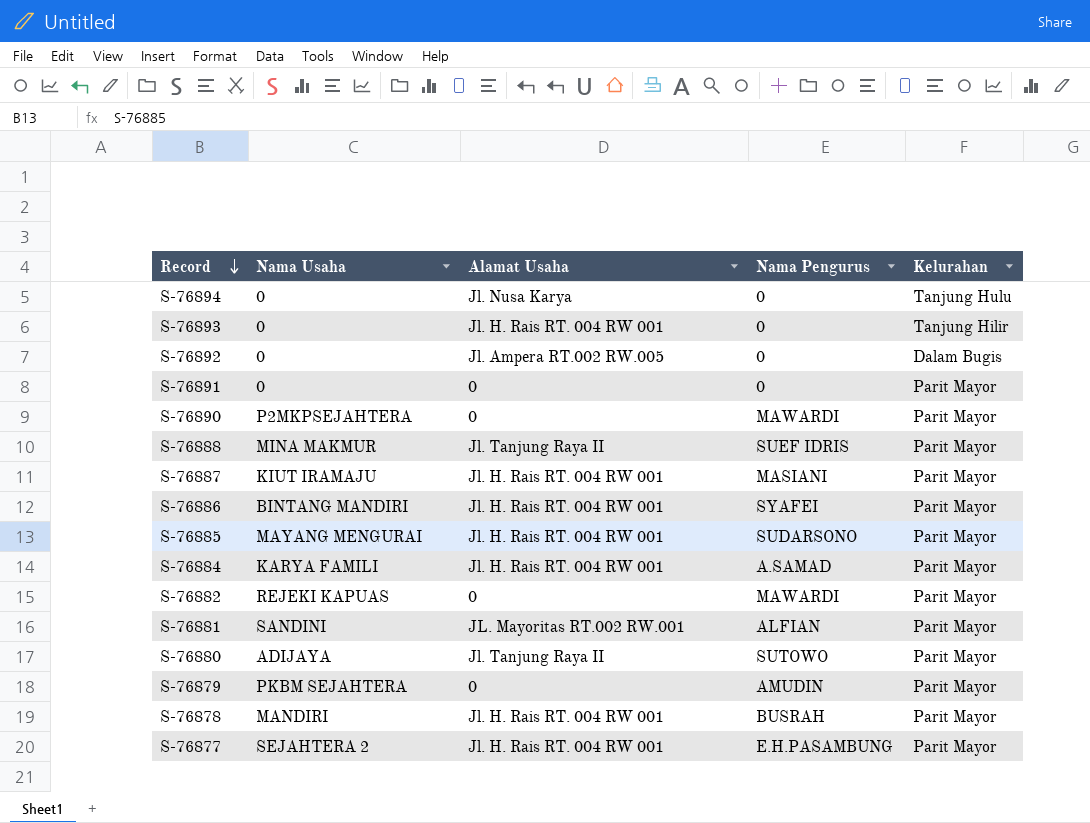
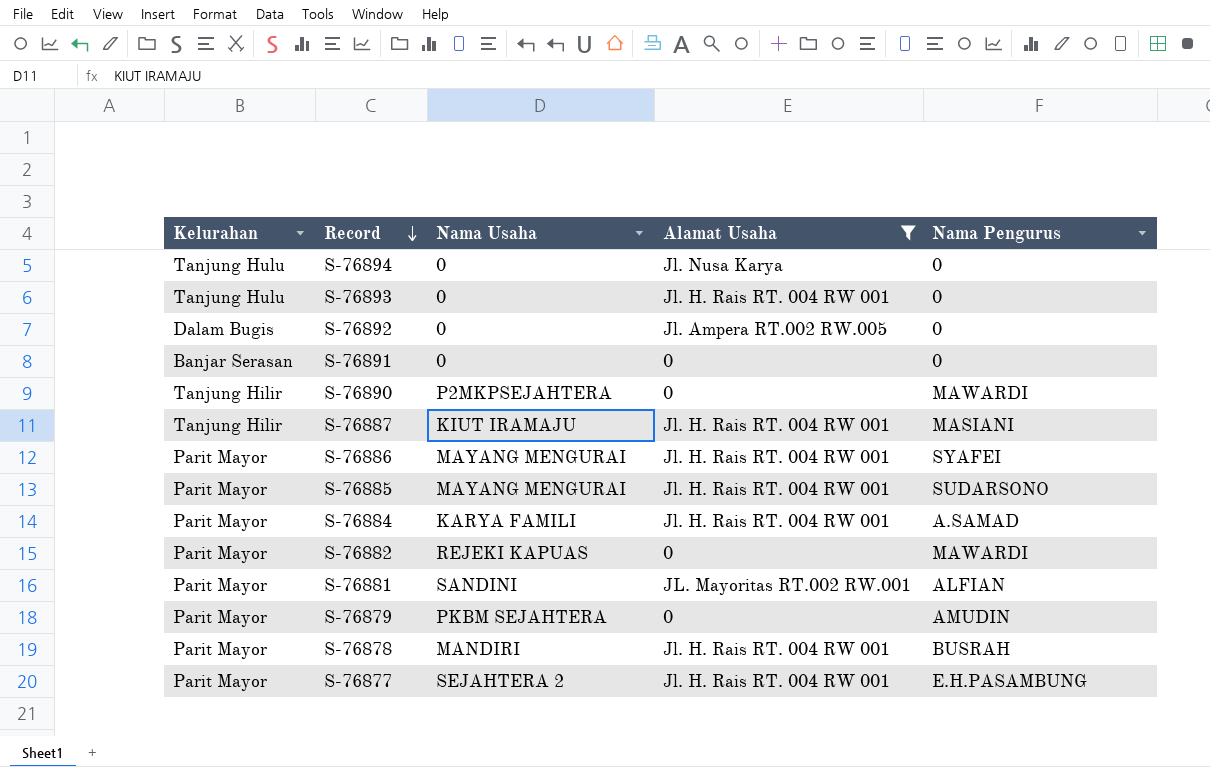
filter: none -> Alamat Usaha != Jl. Tanjung Raya II
column Kelurahan | position: 5 -> 1
S-76893 | Kelurahan: Tanjung Hilir -> Tanjung Hulu
S-76891 | Kelurahan: Parit Mayor -> Banjar Serasan
S-76890 | Kelurahan: Parit Mayor -> Tanjung Hilir
S-76887 | Kelurahan: Parit Mayor -> Tanjung Hilir
S-76886 | Nama Usaha: BINTANG MANDIRI -> MAYANG MENGURAI

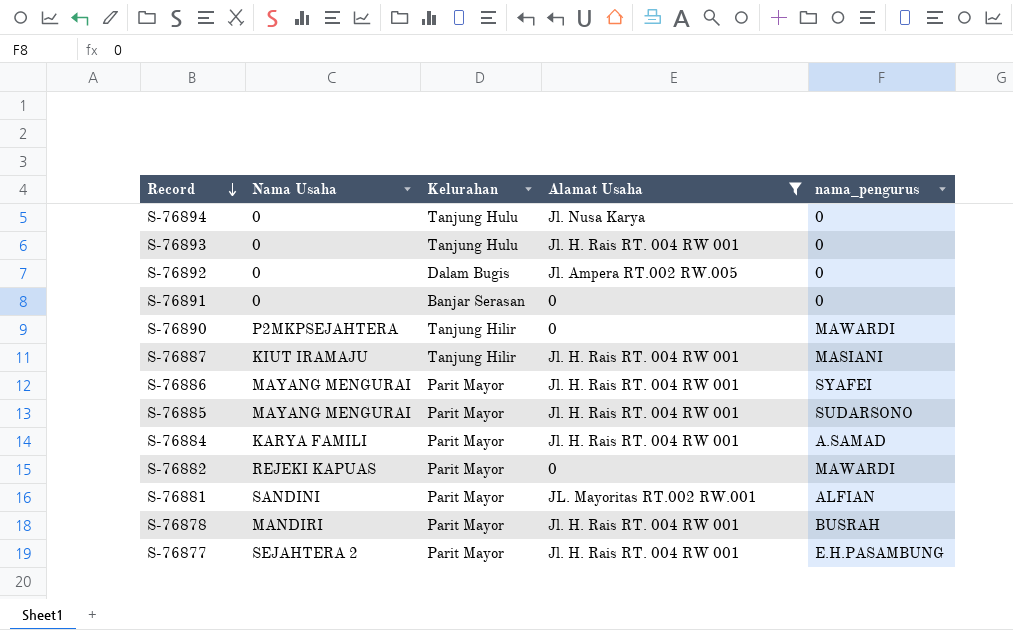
column Kelurahan | position: 1 -> 3
column name: Nama Pengurus -> nama_pengurus
row S-76879: Parit Mayor | PKBM SEJAHTERA | 0 | AMUDIN -> none

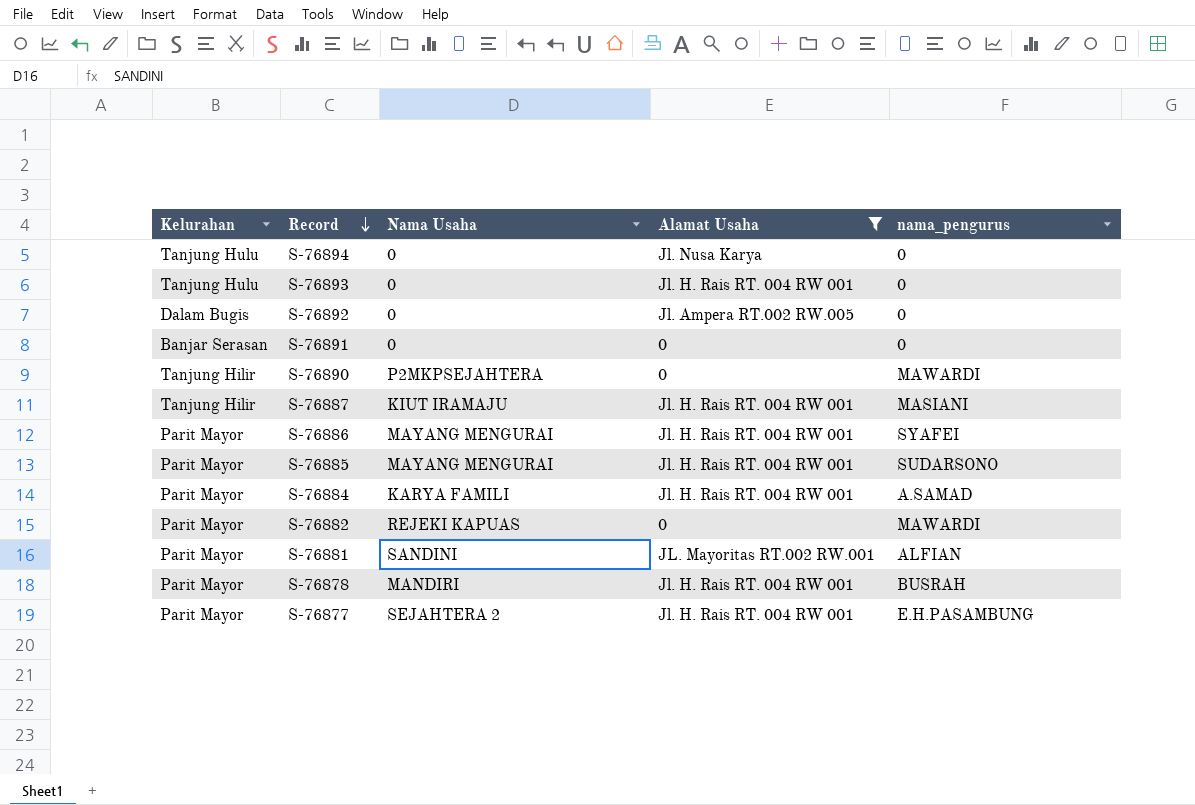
column Kelurahan | position: 3 -> 1

